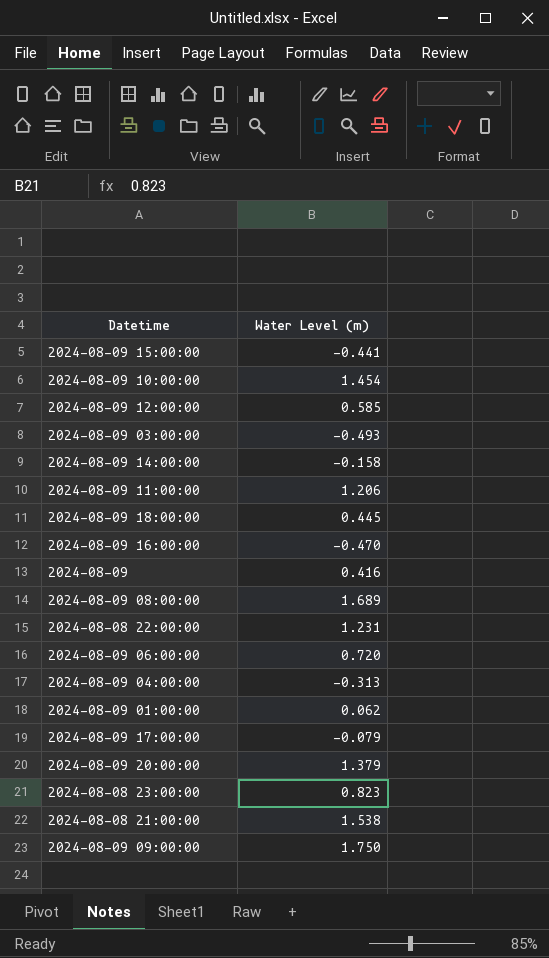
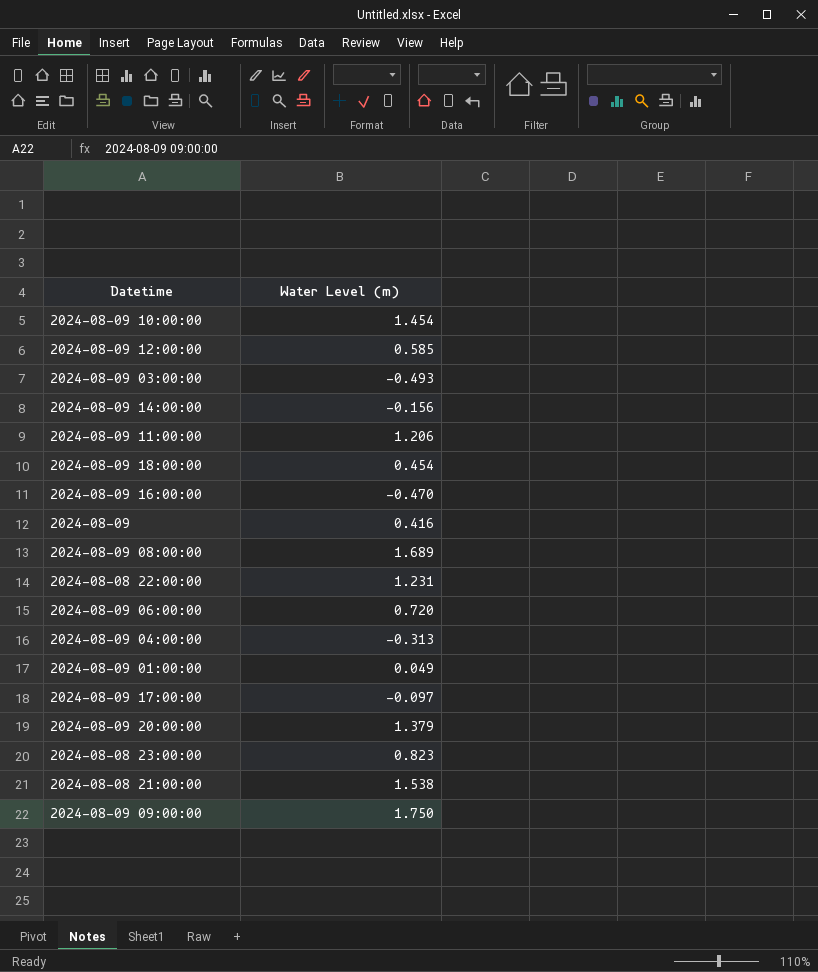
row 2024-08-09 15:00:00: -0.441 -> none
2024-08-09 14:00:00 | Water Level (m): -0.158 -> -0.156
2024-08-09 18:00:00 | Water Level (m): 0.445 -> 0.454
2024-08-09 01:00:00 | Water Level (m): 0.062 -> 0.049
2024-08-09 17:00:00 | Water Level (m): -0.079 -> -0.097

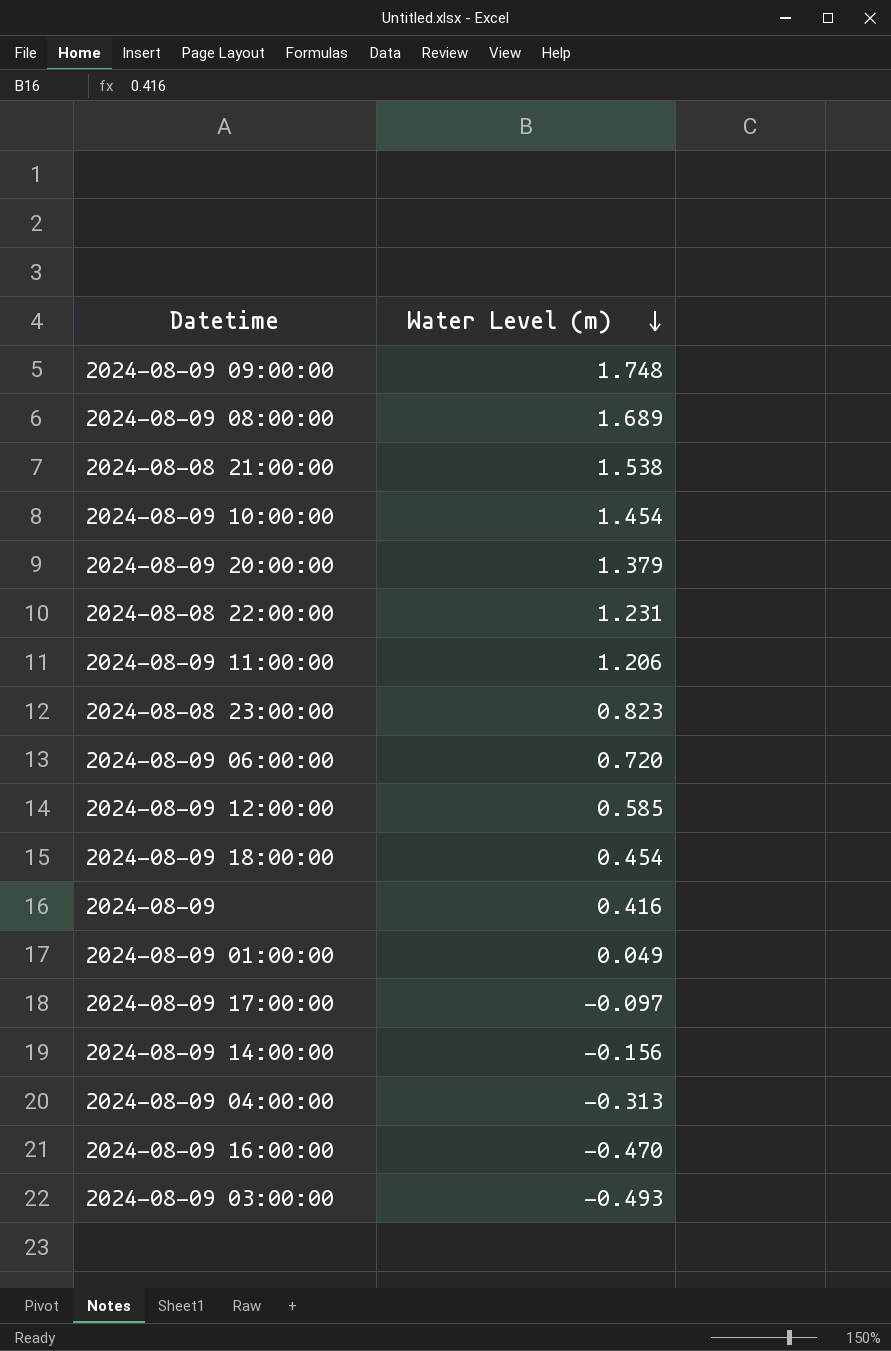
row order: none -> Water Level (m) descending
2024-08-09 09:00:00 | Water Level (m): 1.750 -> 1.748

